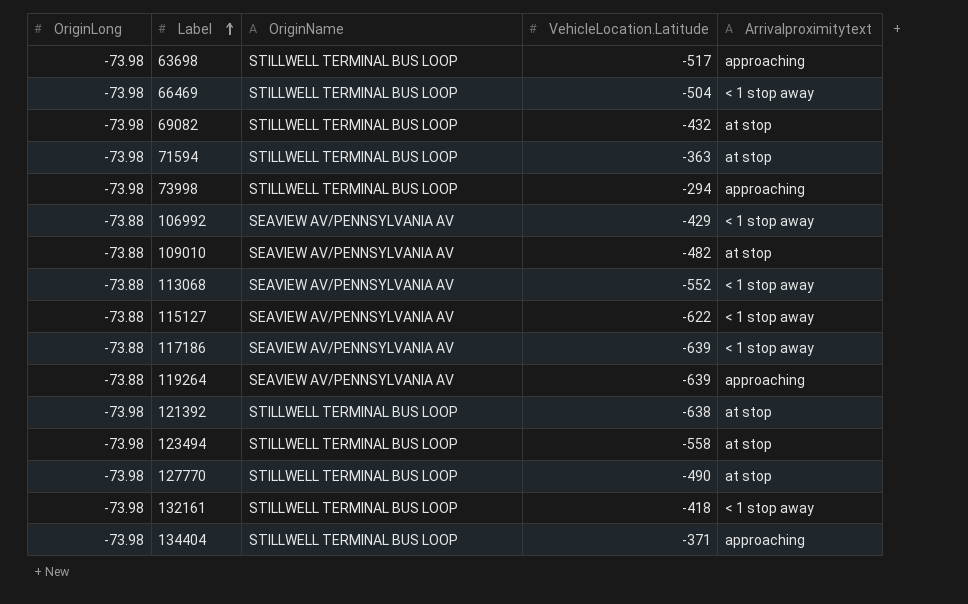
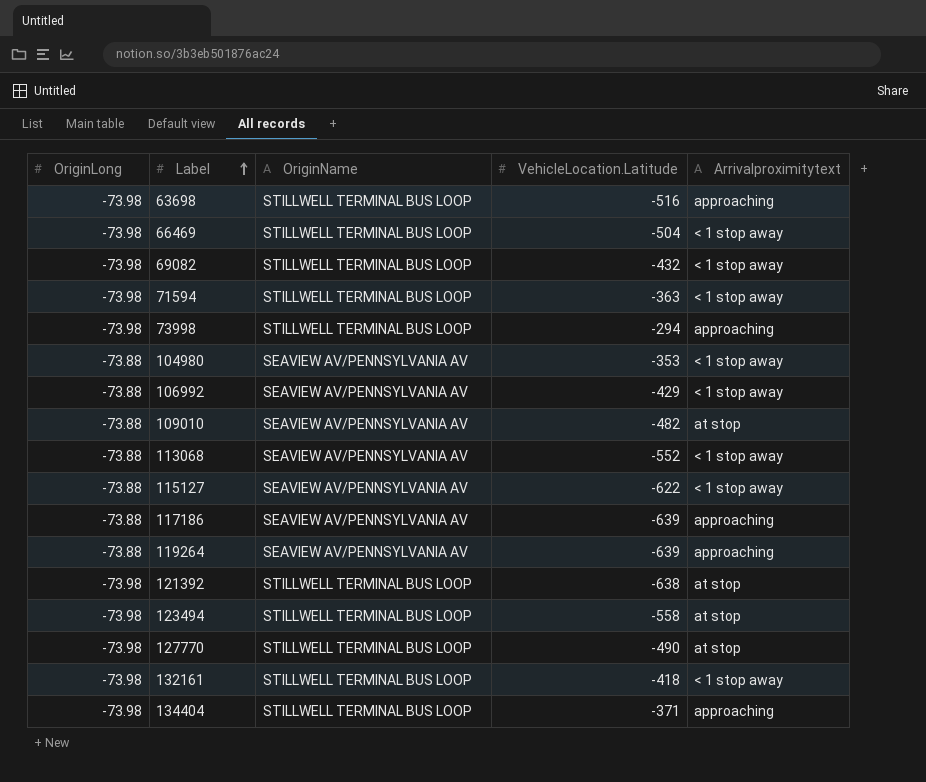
63698 | VehicleLocation.Latitude: -517 -> -516
69082 | Arrivalproximitytext: at stop -> < 1 stop away
71594 | Arrivalproximitytext: at stop -> < 1 stop away
row 104980: none -> -73.88 | SEAVIEW AV/PENNSYLVANIA AV | -353 | < 1 stop away
117186 | Arrivalproximitytext: < 1 stop away -> approaching

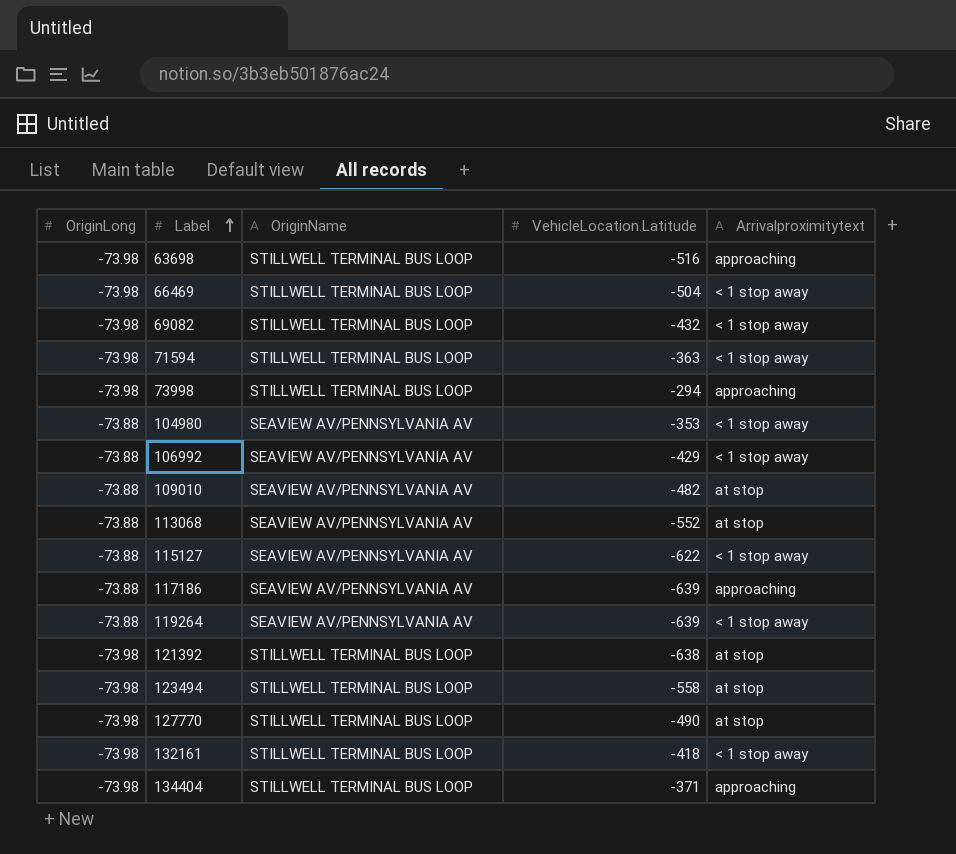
113068 | Arrivalproximitytext: < 1 stop away -> at stop
119264 | Arrivalproximitytext: approaching -> < 1 stop away

